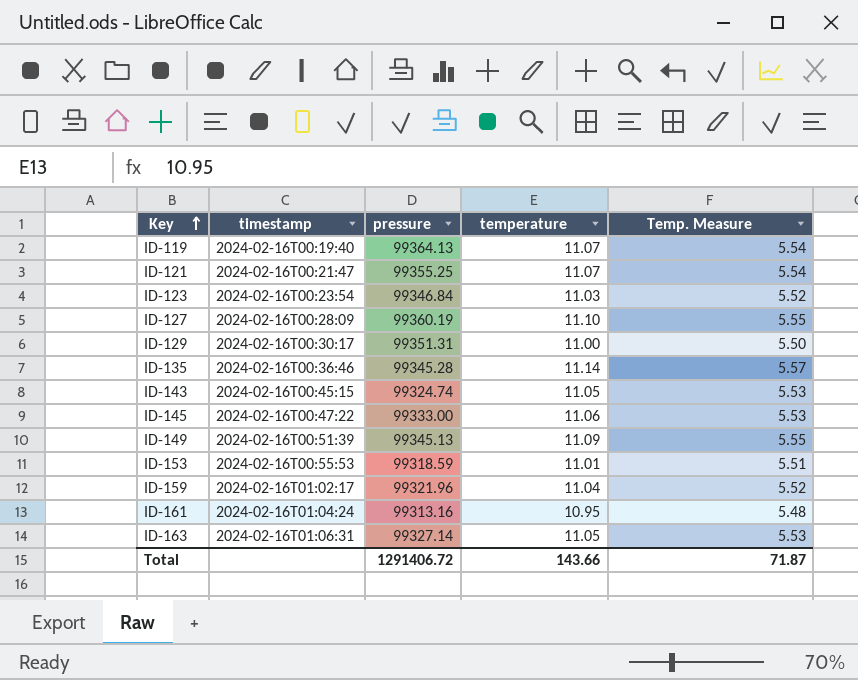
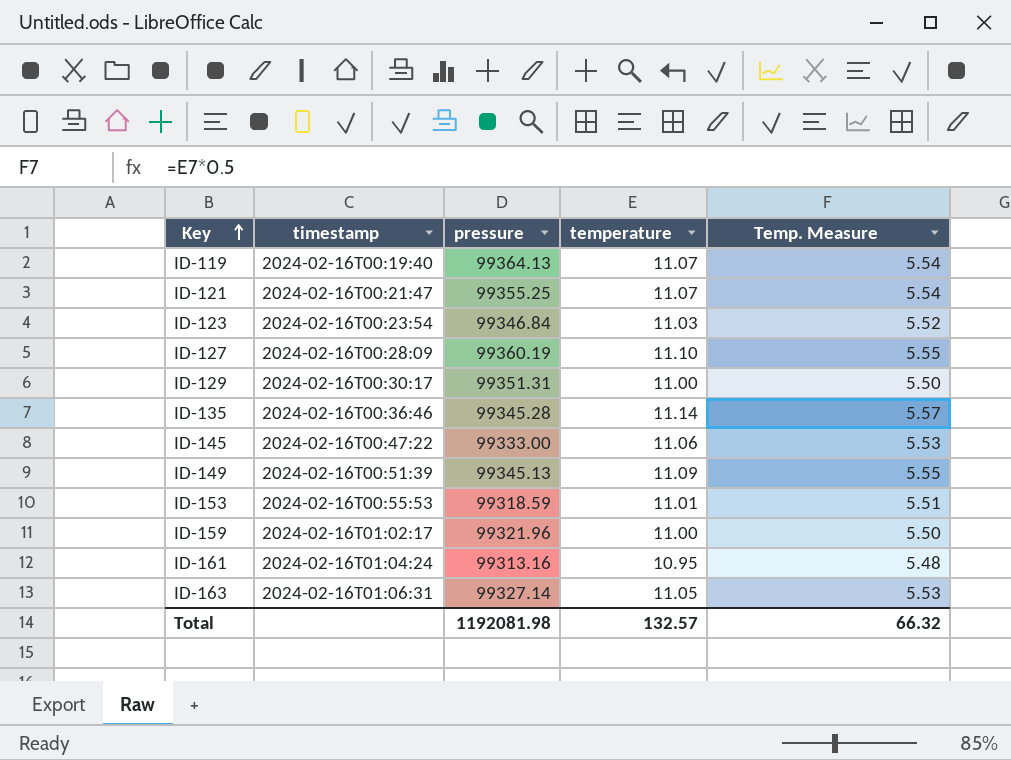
row ID-143: 2024-02-16T00:45:15 | 99324.74 | 11.05 | 5.53 -> none
ID-159 | temperature: 11.04 -> 11.00
ID-159 | Temp. Measure: 5.52 -> 5.50
Total | pressure: 1291406.72 -> 1192081.98
Total | temperature: 143.66 -> 132.57
Total | Temp. Measure: 71.87 -> 66.32

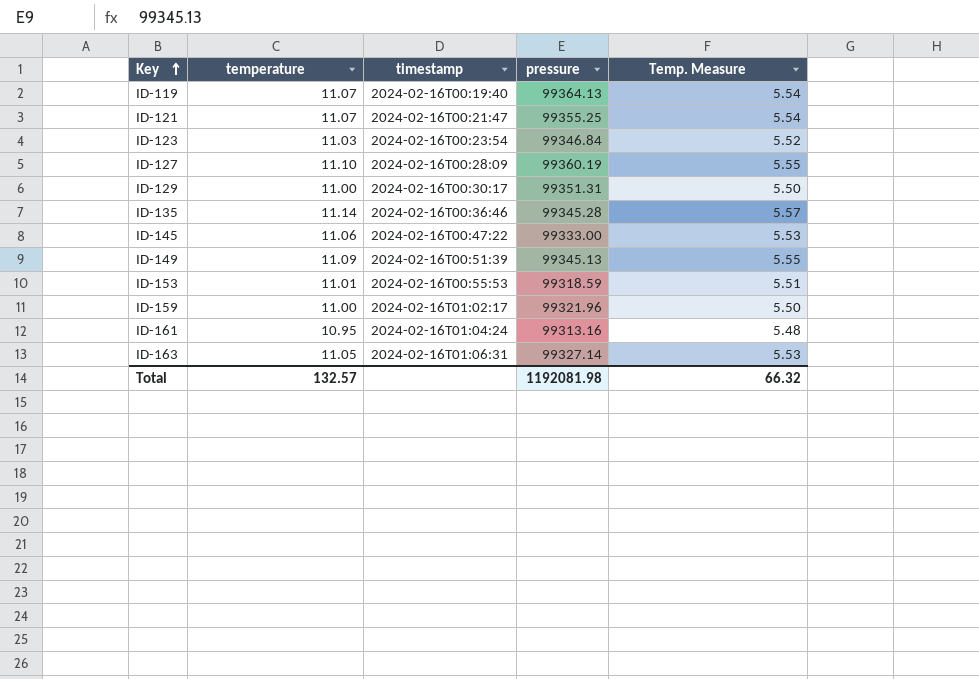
column temperature | position: 4 -> 2

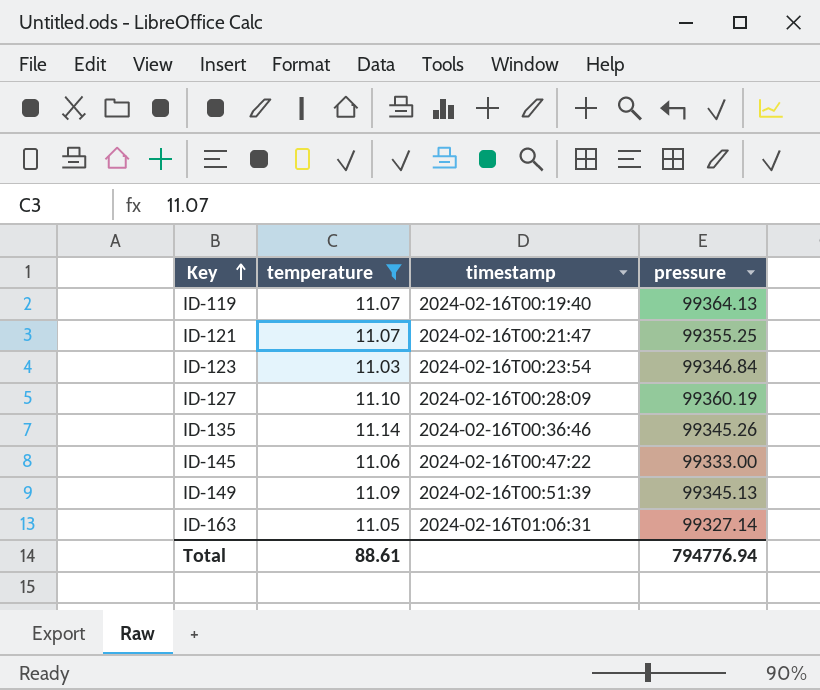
filter: none -> temperature >= 11.03
column Temp. Measure | formula: [temperature] * 0.5 -> none
ID-135 | pressure: 99345.28 -> 99345.26
Total | temperature: 132.57 -> 88.61
Total | pressure: 1192081.98 -> 794776.94

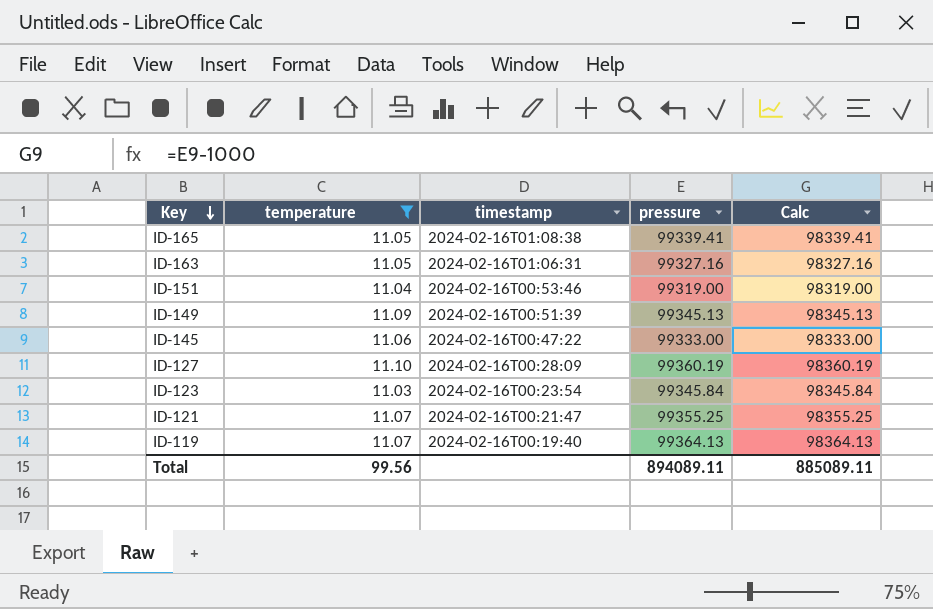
row order: Key ascending -> Key descending
column Calc | formula: none -> [pressure] - 1000
row ID-135: 11.14 | 2024-02-16T00:36:46 | 99345.26 -> none
row ID-165: none -> 11.05 | 2024-02-16T01:08:38 | 99339.41 | 98339.41
ID-163 | pressure: 99327.14 -> 99327.16
row ID-151: none -> 11.04 | 2024-02-16T00:53:46 | 99319.00 | 98319.00
ID-123 | pressure: 99346.84 -> 99345.84
Total | temperature: 88.61 -> 99.56
Total | pressure: 794776.94 -> 894089.11

